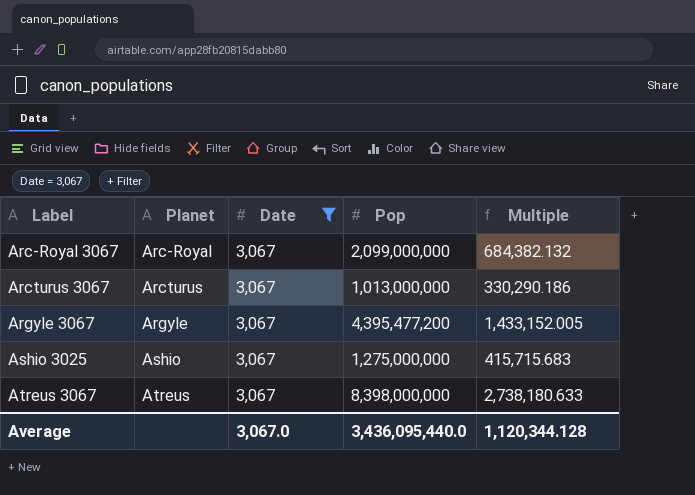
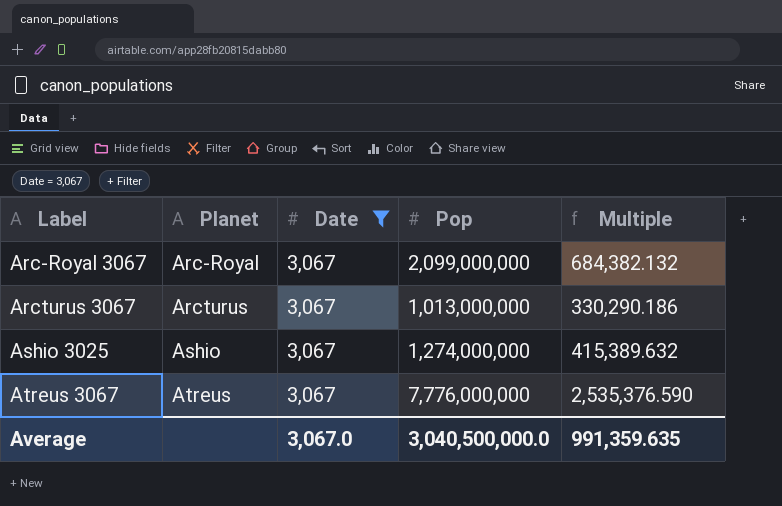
row Argyle 3067: Argyle | 3,067 | 4,395,477,200 | 1,433,152.005 -> none
Ashio 3025 | Pop: 1,275,000,000 -> 1,274,000,000
Ashio 3025 | Multiple: 415,715.683 -> 415,389.632
Atreus 3067 | Pop: 8,398,000,000 -> 7,776,000,000
Atreus 3067 | Multiple: 2,738,180.633 -> 2,535,376.590
Average | Pop: 3,436,095,440.0 -> 3,040,500,000.0
Average | Multiple: 1,120,344.128 -> 991,359.635

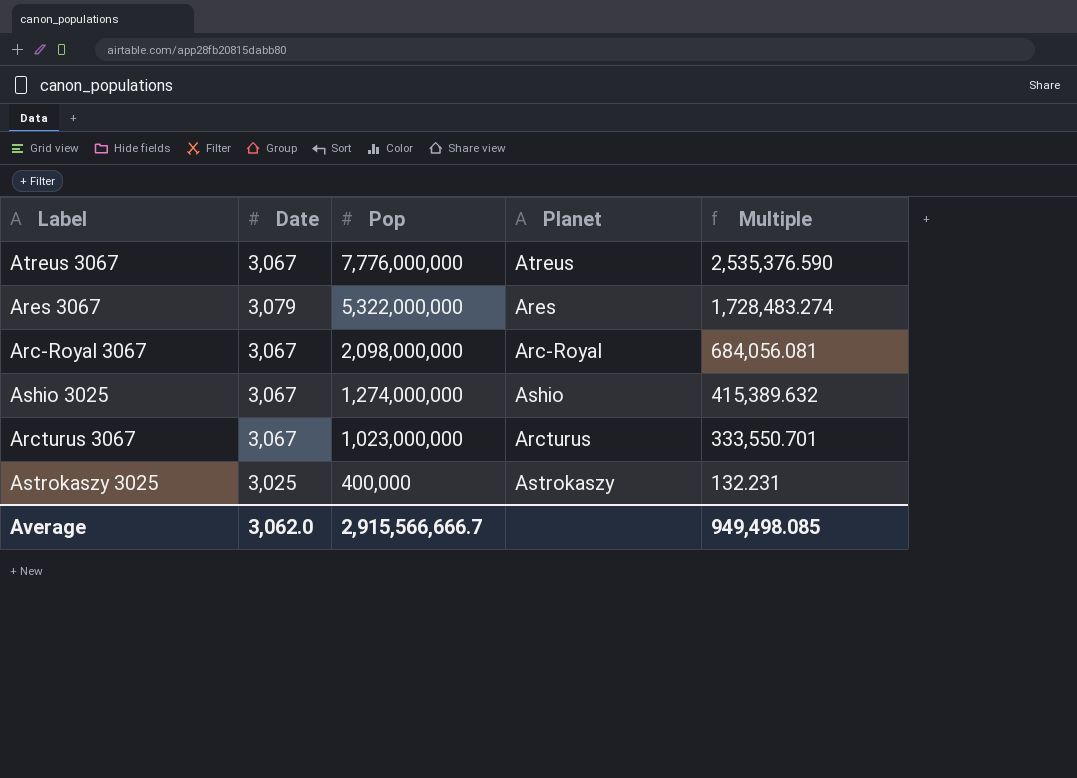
filter: Date = 3,067 -> none
row order: Label ascending -> Pop descending
column Planet | position: 2 -> 4
Arc-Royal 3067 | Pop: 2,099,000,000 -> 2,098,000,000
Arc-Royal 3067 | Multiple: 684,382.132 -> 684,056.081
Arcturus 3067 | Pop: 1,013,000,000 -> 1,023,000,000
Arcturus 3067 | Multiple: 330,290.186 -> 333,550.701
Average | Date: 3,067.0 -> 3,062.0
Average | Pop: 3,040,500,000.0 -> 2,915,566,666.7
Average | Multiple: 991,359.635 -> 949,498.085

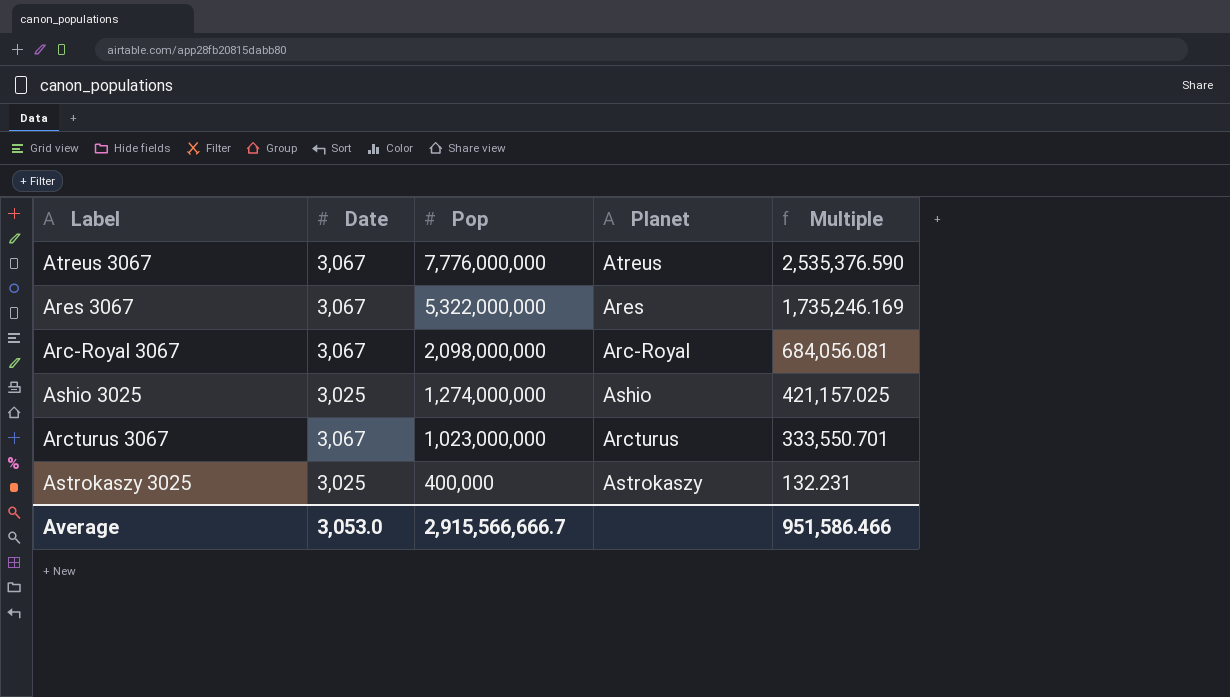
Ares 3067 | Date: 3,079 -> 3,067
Ares 3067 | Multiple: 1,728,483.274 -> 1,735,246.169
Ashio 3025 | Date: 3,067 -> 3,025
Ashio 3025 | Multiple: 415,389.632 -> 421,157.025
Average | Date: 3,062.0 -> 3,053.0
Average | Multiple: 949,498.085 -> 951,586.466

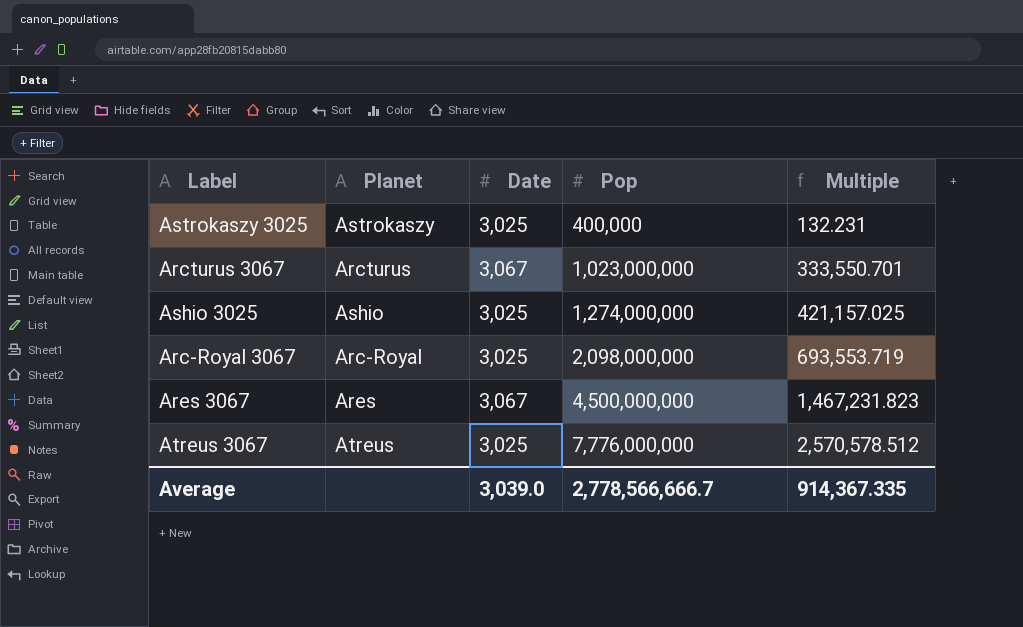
row order: Pop descending -> Pop ascending
column Planet | position: 4 -> 2
Arc-Royal 3067 | Date: 3,067 -> 3,025
Arc-Royal 3067 | Multiple: 684,056.081 -> 693,553.719
Ares 3067 | Pop: 5,322,000,000 -> 4,500,000,000
Ares 3067 | Multiple: 1,735,246.169 -> 1,467,231.823
Atreus 3067 | Date: 3,067 -> 3,025
Atreus 3067 | Multiple: 2,535,376.590 -> 2,570,578.512
Average | Date: 3,053.0 -> 3,039.0
Average | Pop: 2,915,566,666.7 -> 2,778,566,666.7
Average | Multiple: 951,586.466 -> 914,367.335

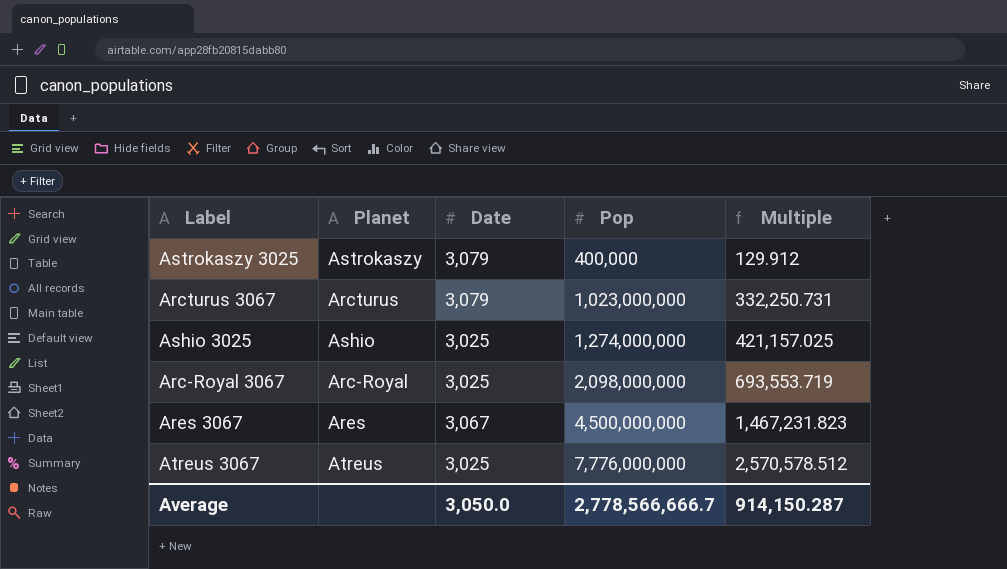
Astrokaszy 3025 | Date: 3,025 -> 3,079
Astrokaszy 3025 | Multiple: 132.231 -> 129.912
Arcturus 3067 | Date: 3,067 -> 3,079
Arcturus 3067 | Multiple: 333,550.701 -> 332,250.731
Average | Date: 3,039.0 -> 3,050.0
Average | Multiple: 914,367.335 -> 914,150.287

